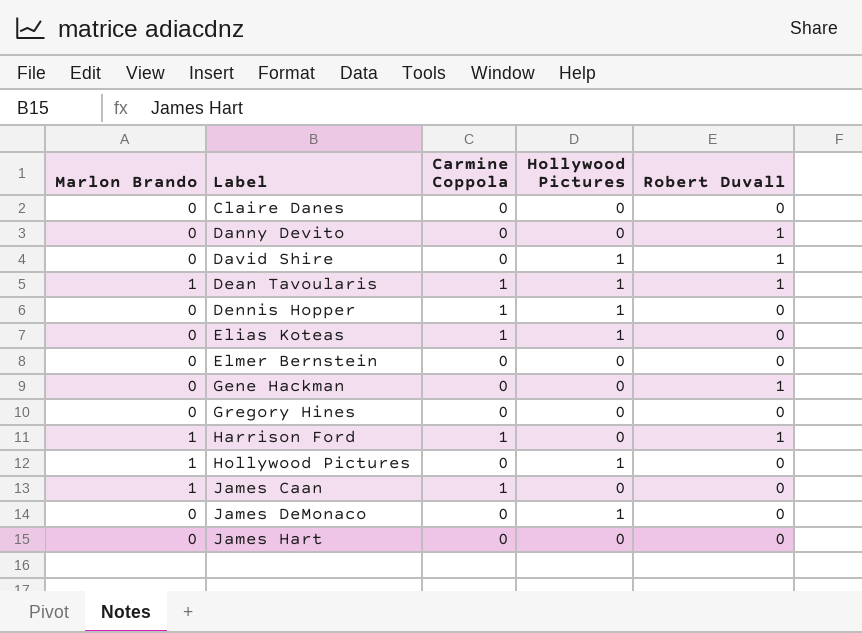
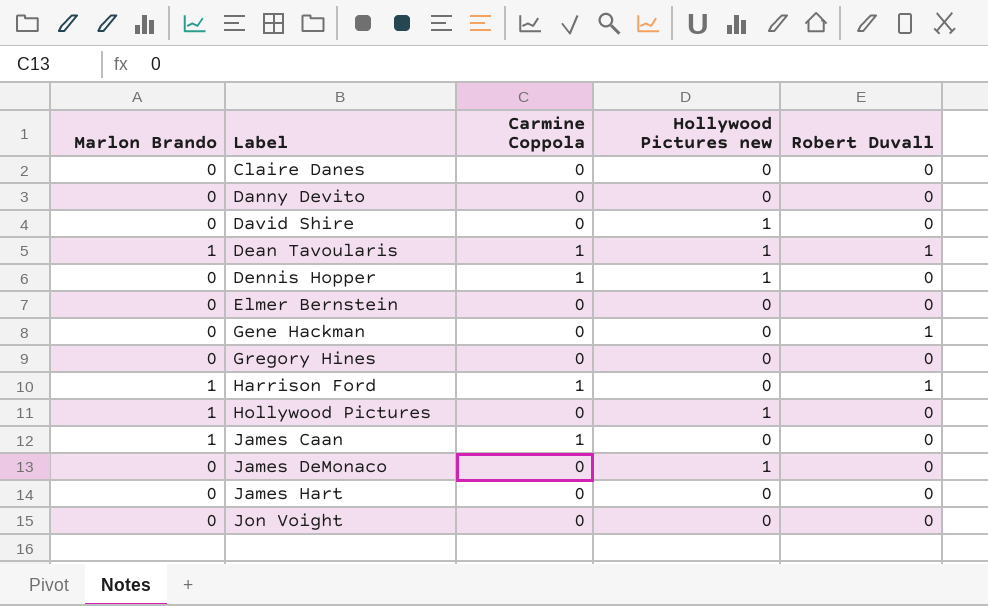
column name: Hollywood Pictures -> Hollywood Pictures new
row Elias Koteas: 0 | 1 | 1 | 0 -> none
Danny Devito | Robert Duvall: 1 -> 0
David Shire | Robert Duvall: 1 -> 0
row Jon Voight: none -> 0 | 0 | 0 | 0

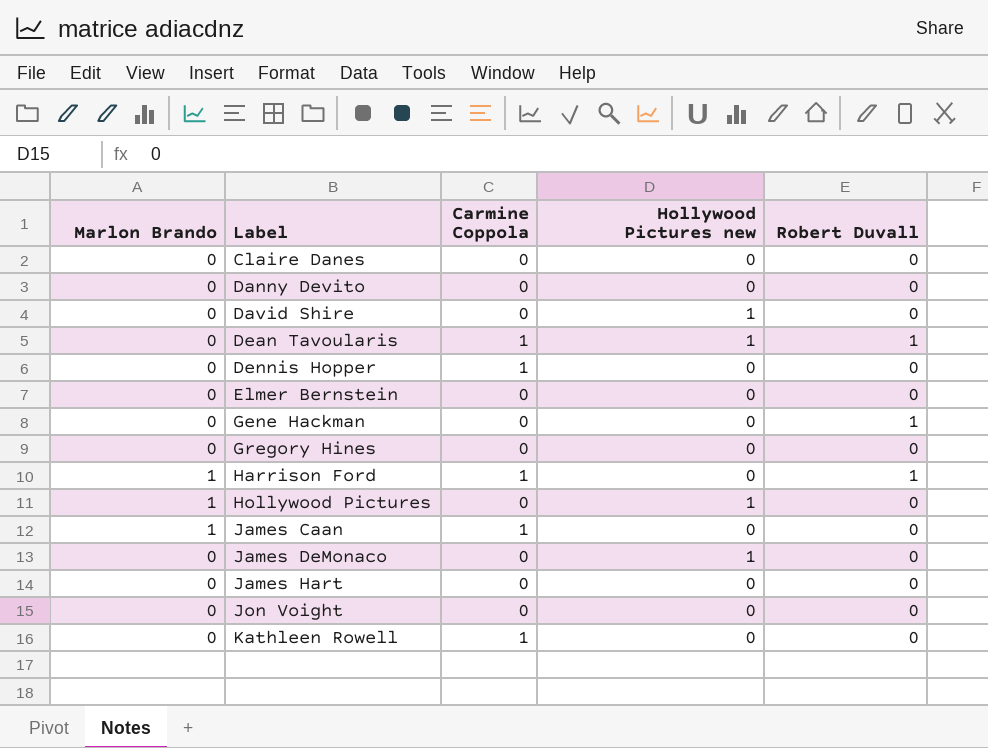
Dean Tavoularis | Marlon Brando: 1 -> 0
Dennis Hopper | Hollywood Pictures new: 1 -> 0
row Kathleen Rowell: none -> 0 | 1 | 0 | 0

